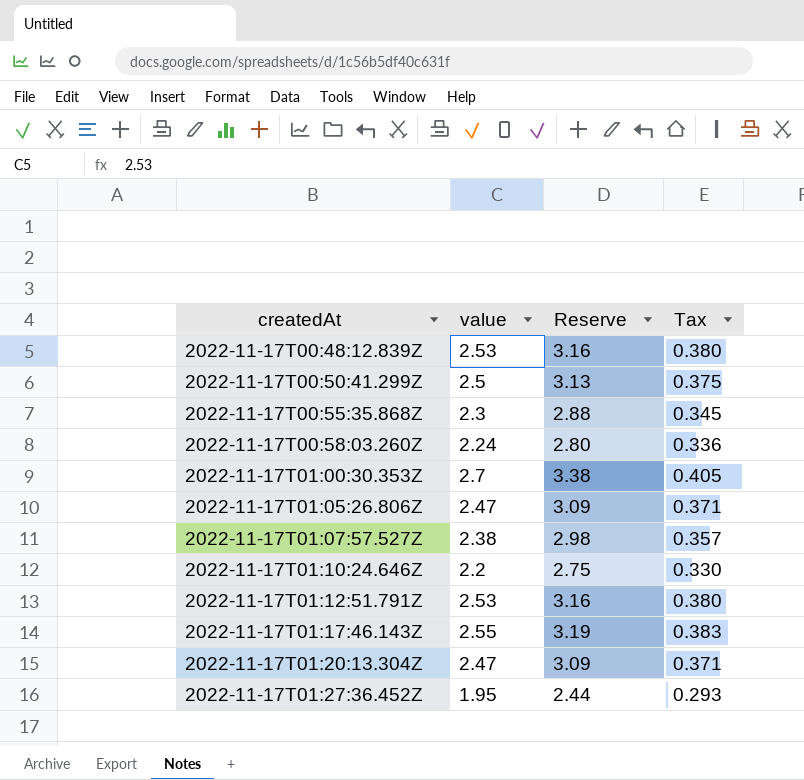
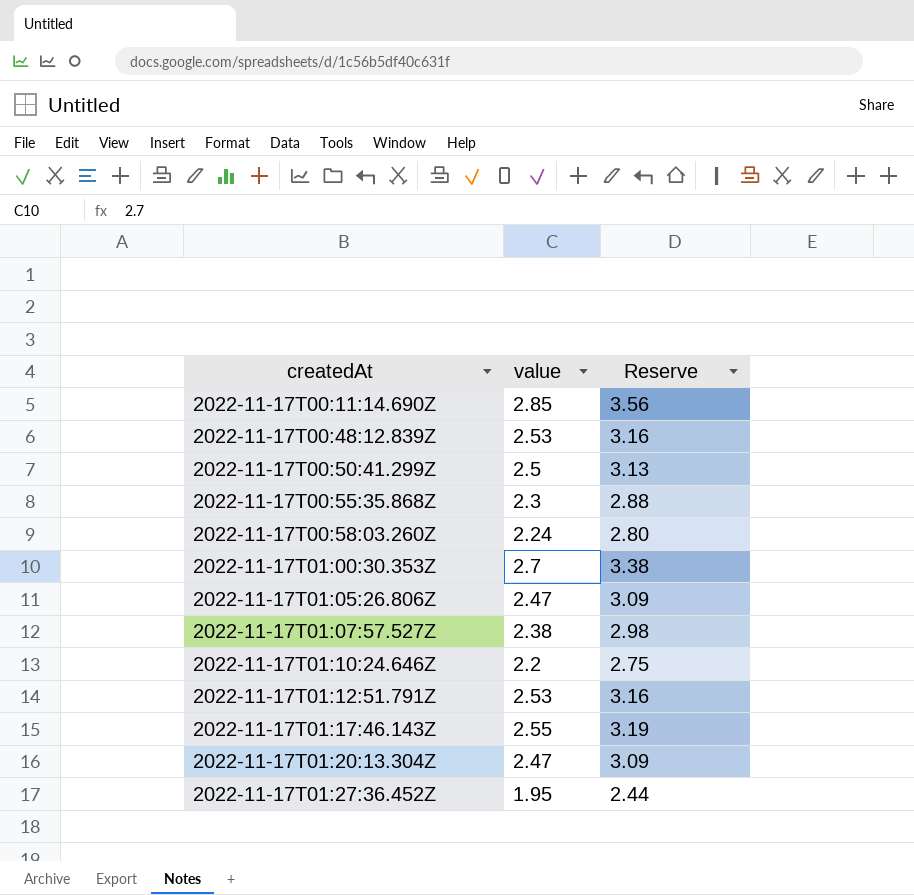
column Tax | formula: [value] * 0.15 -> none
row 2022-11-17T00:11:14.690Z: none -> 2.85 | 3.56

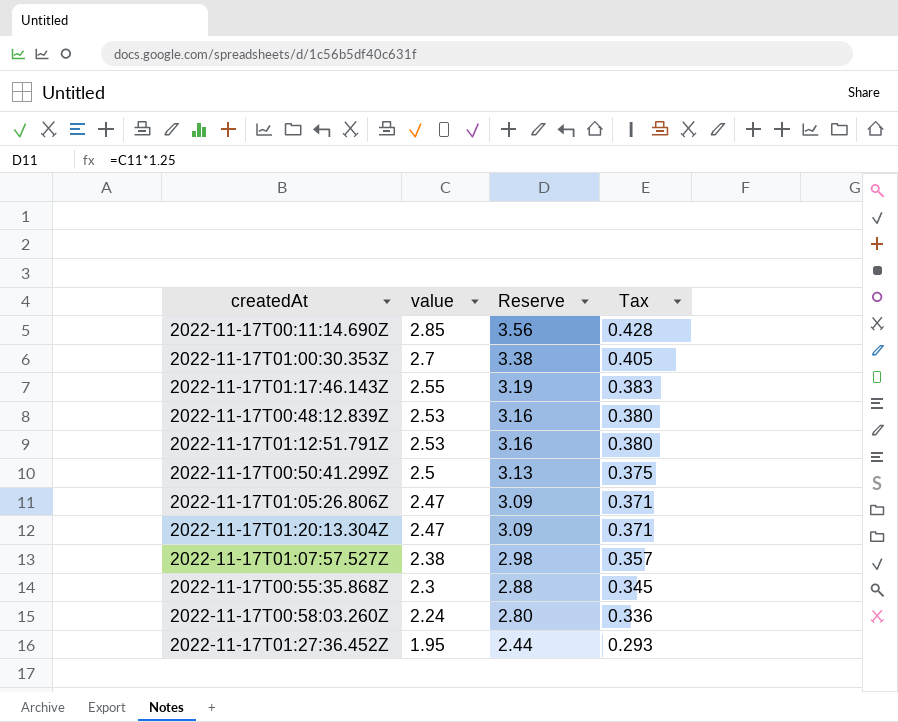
row order: createdAt ascending -> value descending
column Tax | formula: none -> [value] * 0.15
row 2022-11-17T01:10:24.646Z: 2.2 | 2.75 -> none

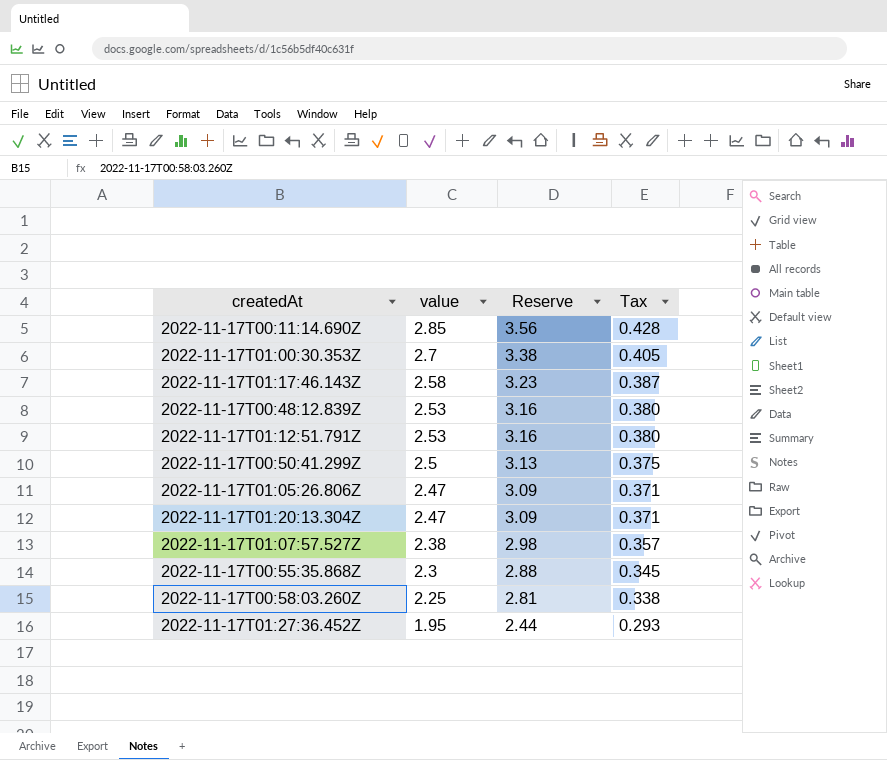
2022-11-17T01:17:46.143Z | value: 2.55 -> 2.58
2022-11-17T01:17:46.143Z | Reserve: 3.19 -> 3.23
2022-11-17T01:17:46.143Z | Tax: 0.383 -> 0.387
2022-11-17T00:58:03.260Z | value: 2.24 -> 2.25
2022-11-17T00:58:03.260Z | Reserve: 2.80 -> 2.81
2022-11-17T00:58:03.260Z | Tax: 0.336 -> 0.338

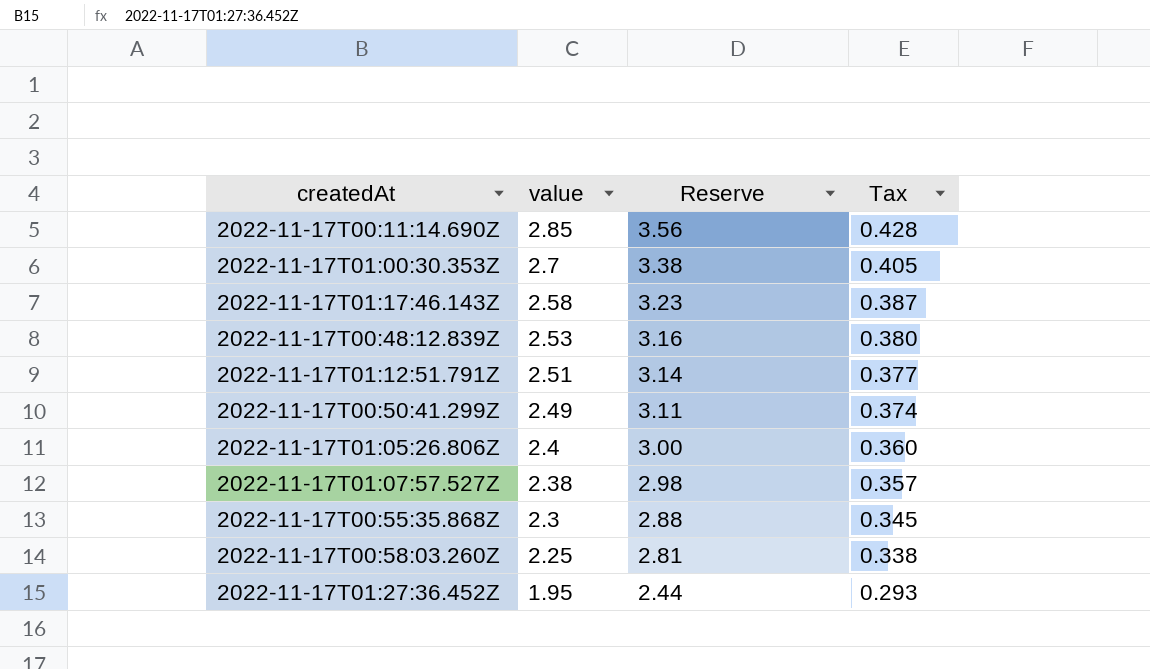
row 2022-11-17T01:20:13.304Z: 2.47 | 3.09 | 0.371 -> none
2022-11-17T01:12:51.791Z | value: 2.53 -> 2.51
2022-11-17T01:12:51.791Z | Reserve: 3.16 -> 3.14
2022-11-17T01:12:51.791Z | Tax: 0.380 -> 0.377
2022-11-17T00:50:41.299Z | value: 2.5 -> 2.49
2022-11-17T00:50:41.299Z | Reserve: 3.13 -> 3.11
2022-11-17T00:50:41.299Z | Tax: 0.375 -> 0.374
2022-11-17T01:05:26.806Z | value: 2.47 -> 2.4
2022-11-17T01:05:26.806Z | Reserve: 3.09 -> 3.00
2022-11-17T01:05:26.806Z | Tax: 0.371 -> 0.360

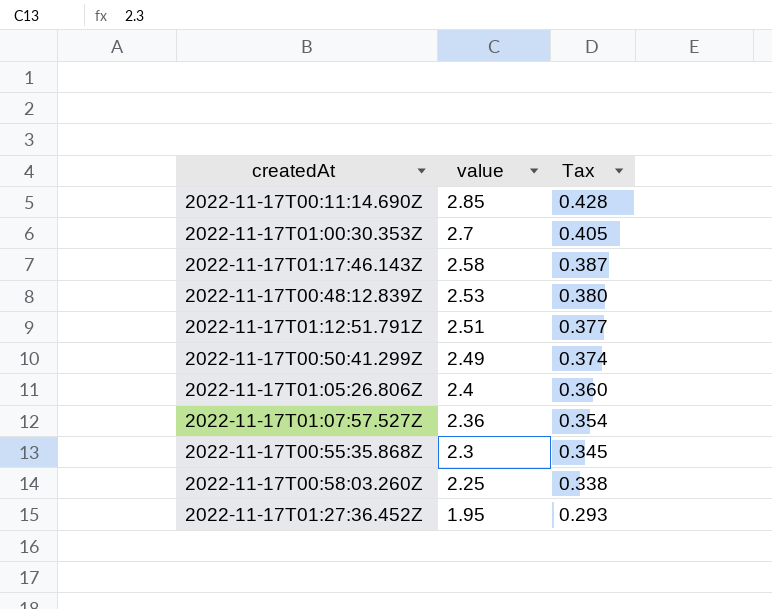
column Reserve | formula: [value] * 1.25 -> none
2022-11-17T01:07:57.527Z | value: 2.38 -> 2.36
2022-11-17T01:07:57.527Z | Tax: 0.357 -> 0.354

